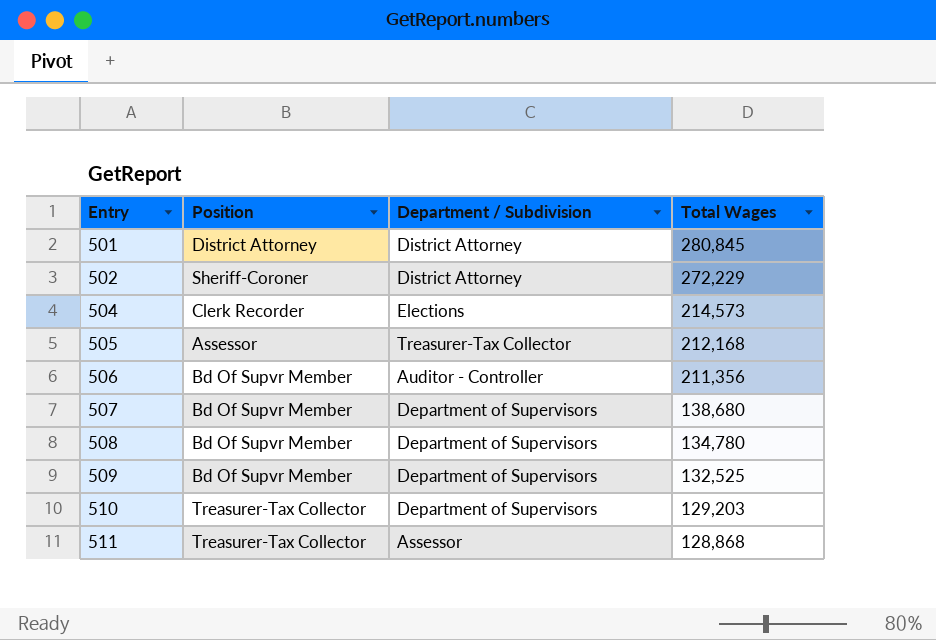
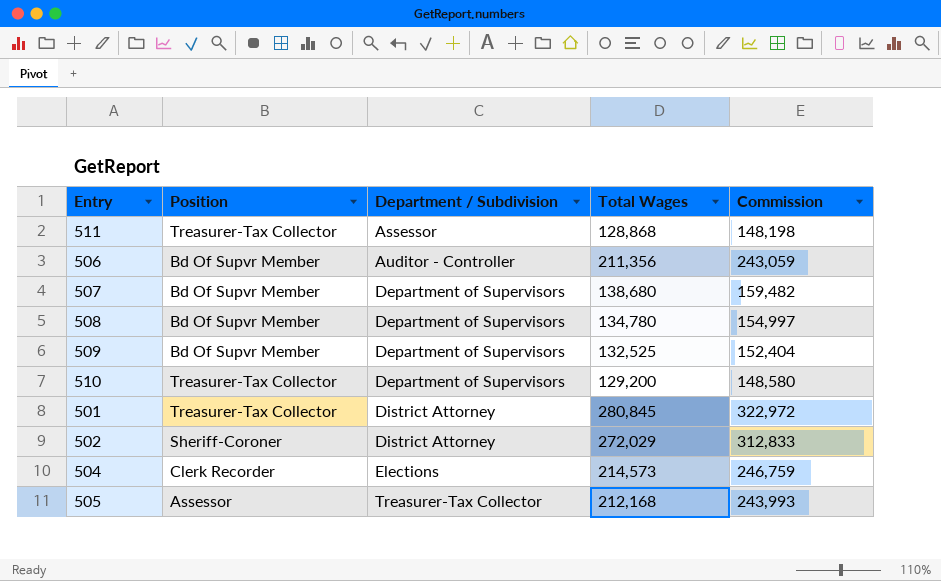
row order: Entry ascending -> Department / Subdivision ascending
column Commission | formula: none -> [Total Wages] * 1.15
510 | Total Wages: 129,203 -> 129,200
501 | Position: District Attorney -> Treasurer-Tax Collector
502 | Total Wages: 272,229 -> 272,029

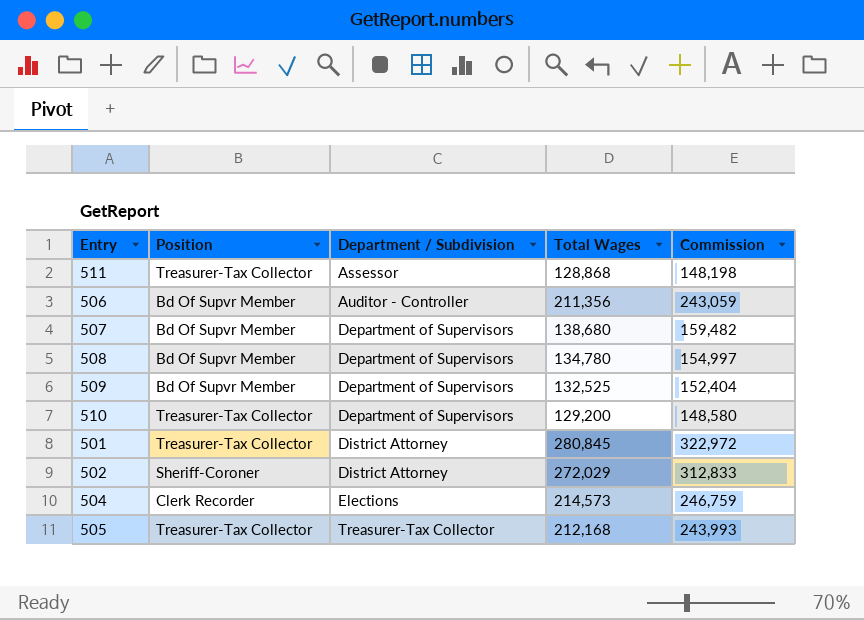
505 | Position: Assessor -> Treasurer-Tax Collector

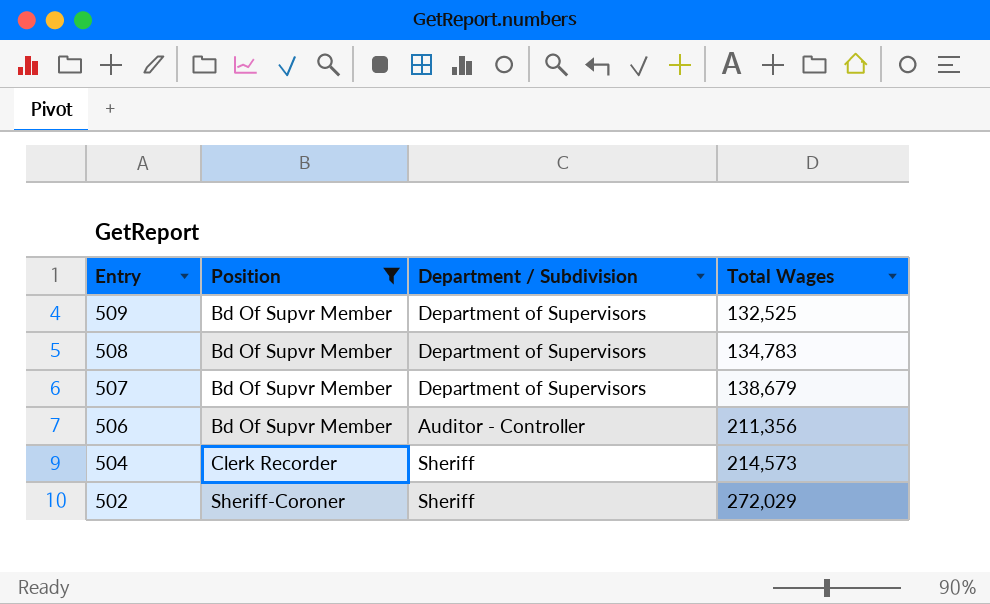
filter: none -> Position != Treasurer-Tax Collector
row order: Department / Subdivision ascending -> Entry descending
column Commission | formula: [Total Wages] * 1.15 -> none
508 | Total Wages: 134,780 -> 134,783
507 | Total Wages: 138,680 -> 138,679
504 | Department / Subdivision: Elections -> Sheriff
502 | Department / Subdivision: District Attorney -> Sheriff

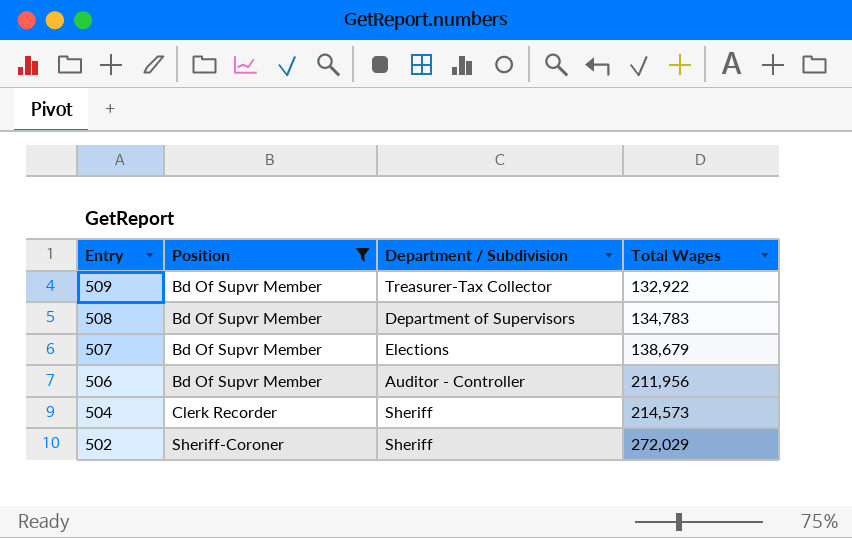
509 | Department / Subdivision: Department of Supervisors -> Treasurer-Tax Collector
509 | Total Wages: 132,525 -> 132,922
507 | Department / Subdivision: Department of Supervisors -> Elections
506 | Total Wages: 211,356 -> 211,956

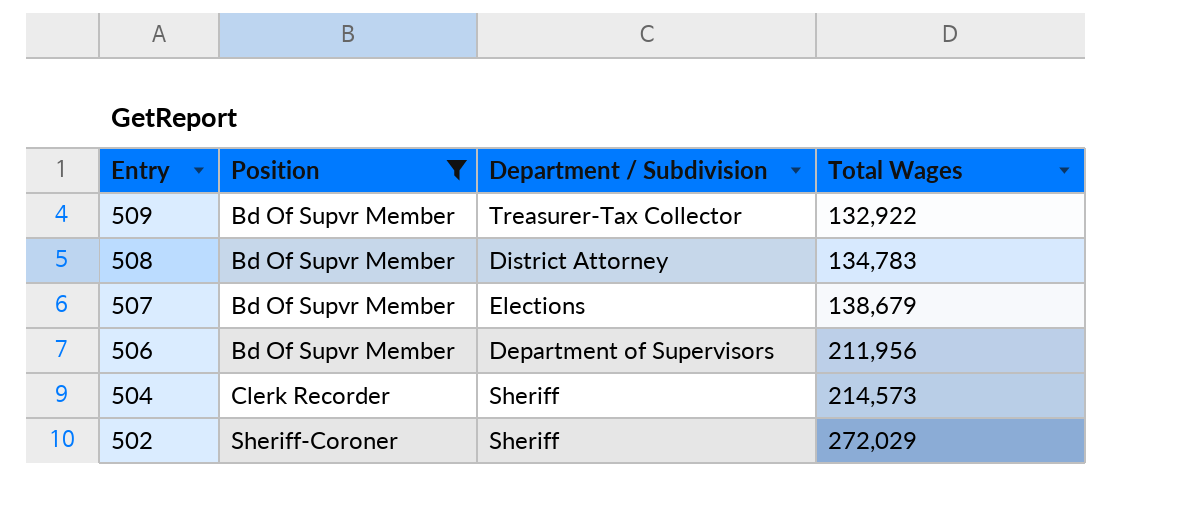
508 | Department / Subdivision: Department of Supervisors -> District Attorney
506 | Department / Subdivision: Auditor - Controller -> Department of Supervisors

